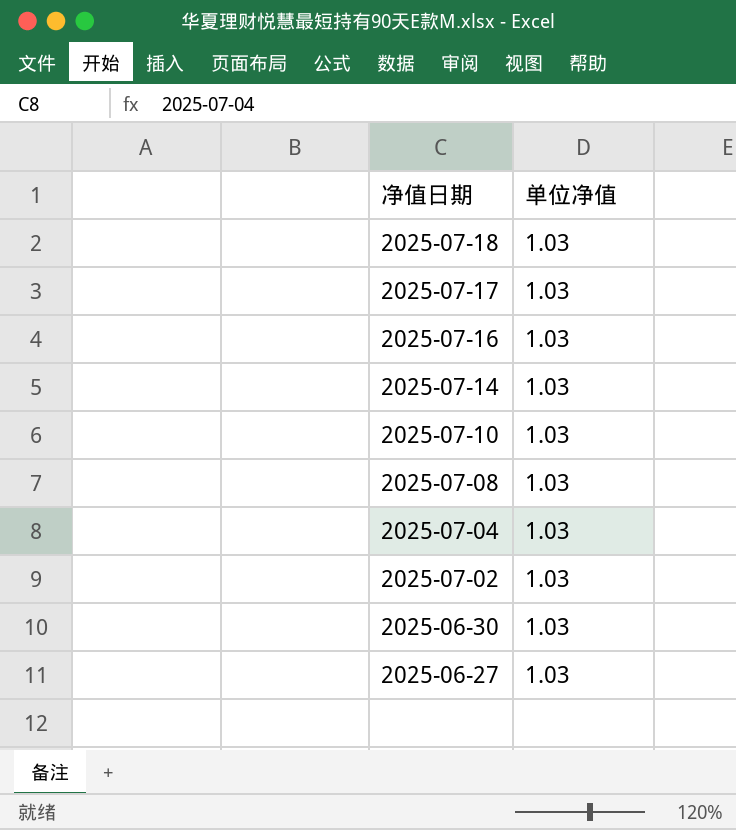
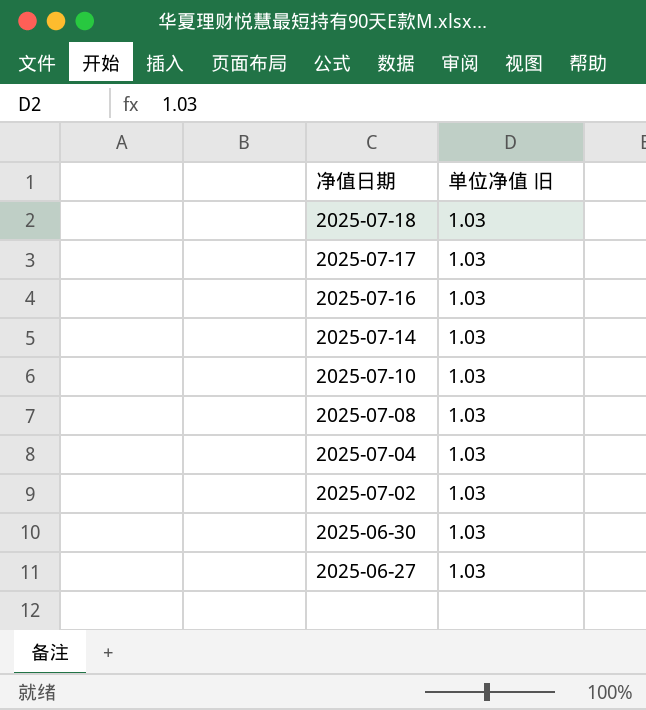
column name: 单位净值 -> 单位净值 旧

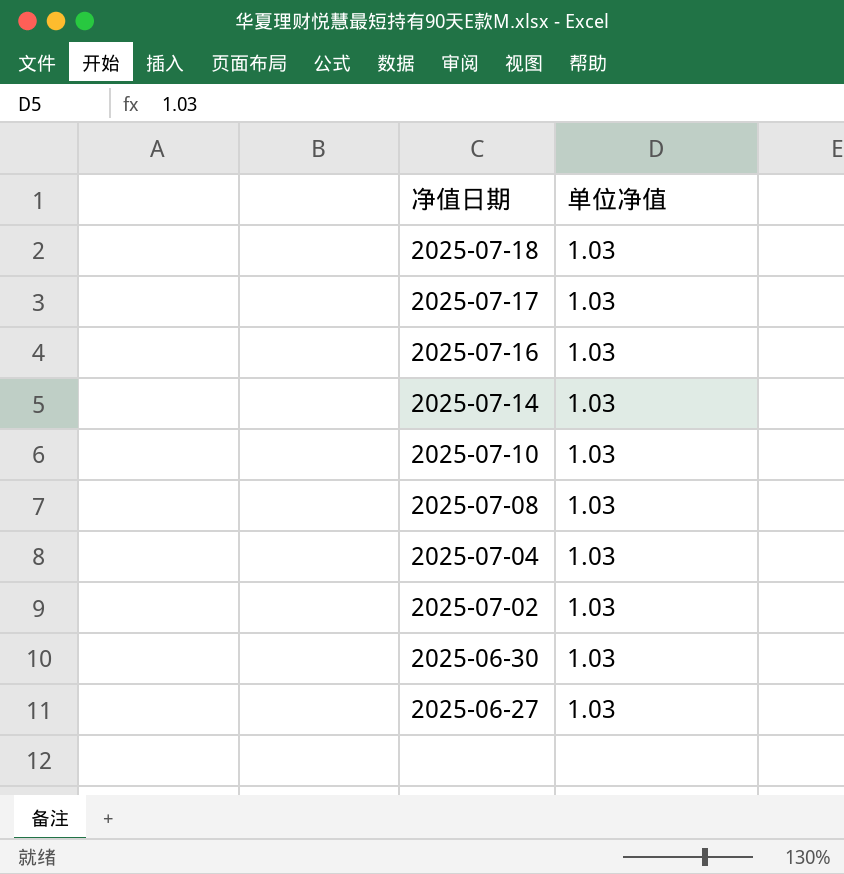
column name: 单位净值 旧 -> 单位净值

